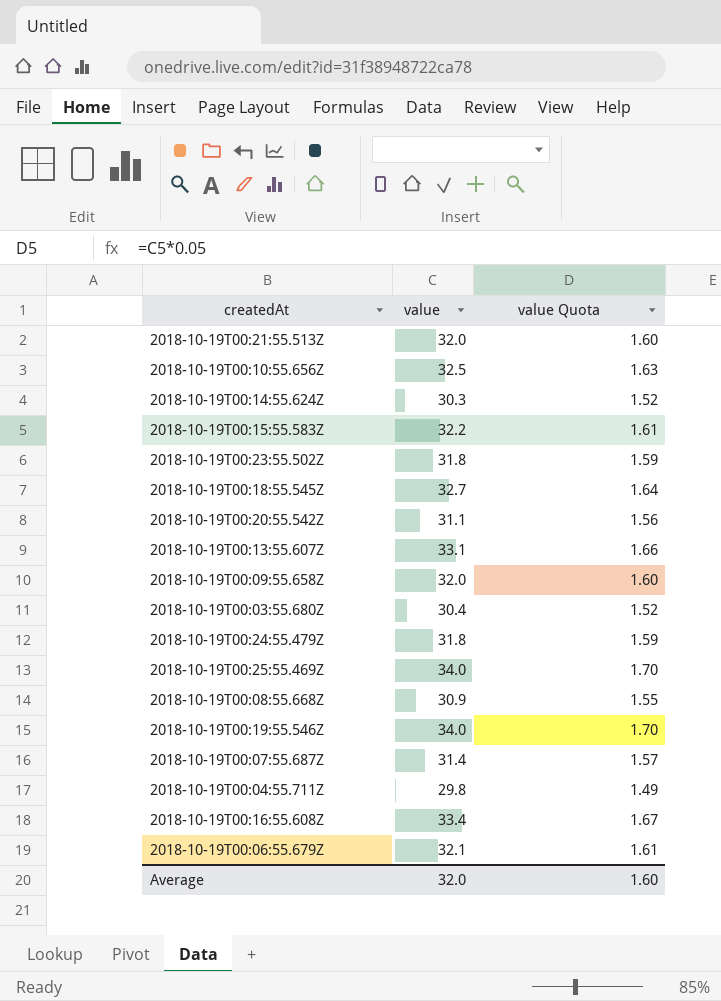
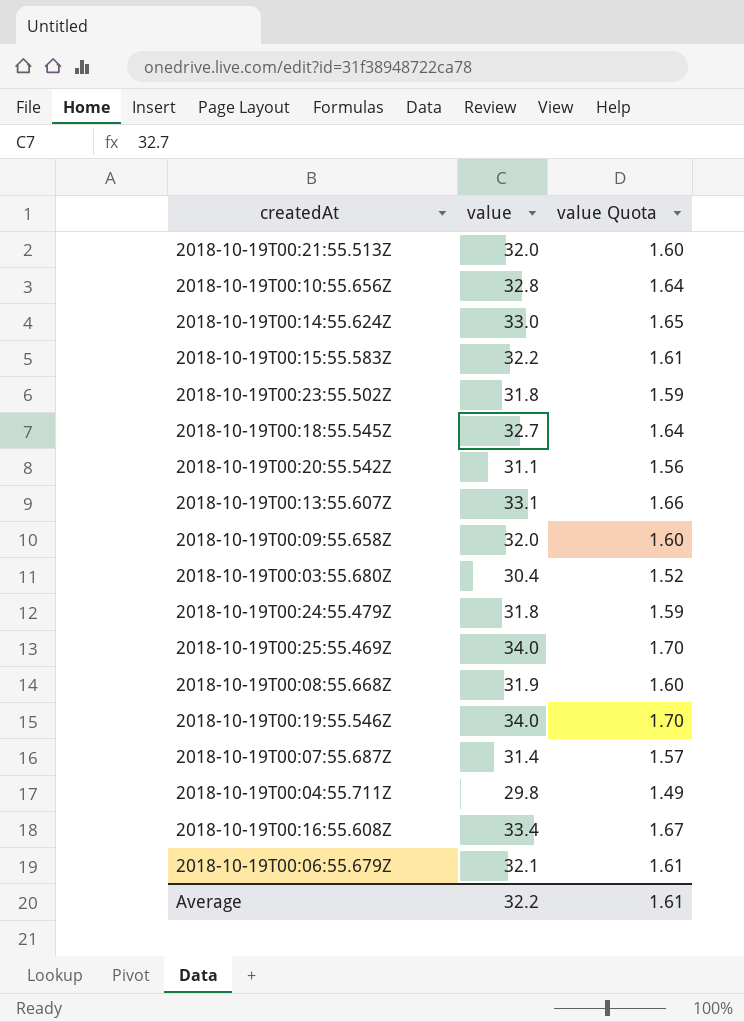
2018-10-19T00:10:55.656Z | value: 32.5 -> 32.8
2018-10-19T00:10:55.656Z | value Quota: 1.63 -> 1.64
2018-10-19T00:14:55.624Z | value: 30.3 -> 33.0
2018-10-19T00:14:55.624Z | value Quota: 1.52 -> 1.65
2018-10-19T00:08:55.668Z | value: 30.9 -> 31.9
2018-10-19T00:08:55.668Z | value Quota: 1.55 -> 1.60
Average | value: 32.0 -> 32.2
Average | value Quota: 1.60 -> 1.61

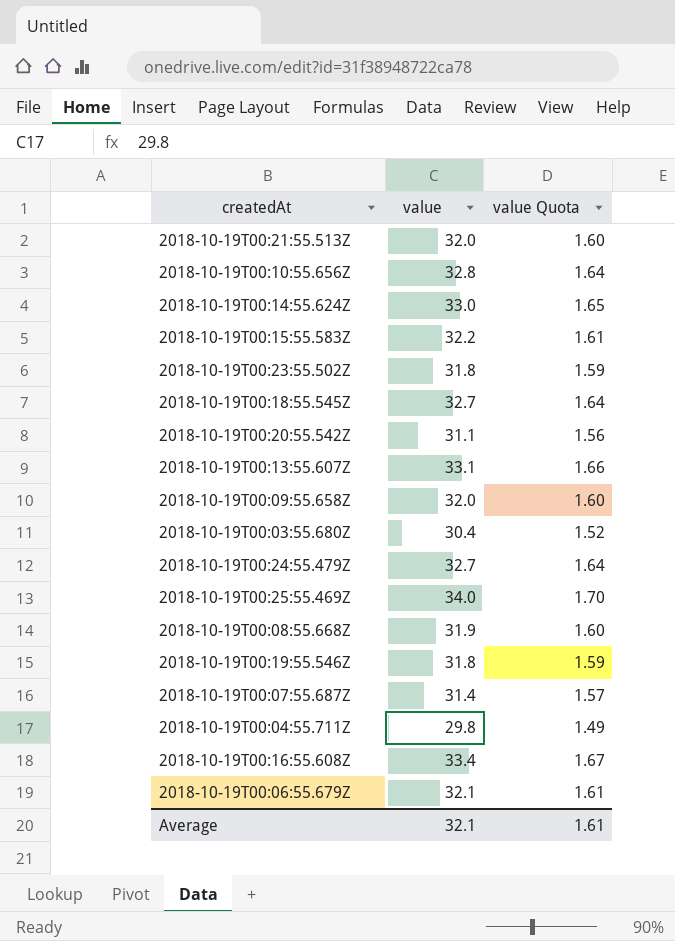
2018-10-19T00:24:55.479Z | value: 31.8 -> 32.7
2018-10-19T00:24:55.479Z | value Quota: 1.59 -> 1.64
2018-10-19T00:19:55.546Z | value: 34.0 -> 31.8
2018-10-19T00:19:55.546Z | value Quota: 1.70 -> 1.59
Average | value: 32.2 -> 32.1

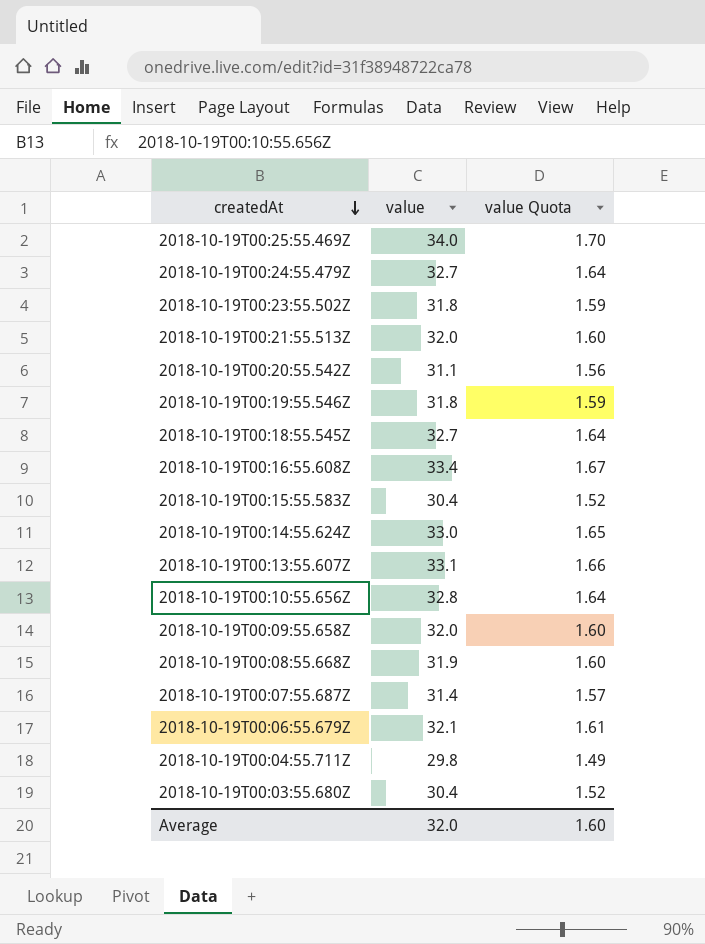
row order: none -> createdAt descending
2018-10-19T00:15:55.583Z | value: 32.2 -> 30.4
2018-10-19T00:15:55.583Z | value Quota: 1.61 -> 1.52
Average | value: 32.1 -> 32.0
Average | value Quota: 1.61 -> 1.60

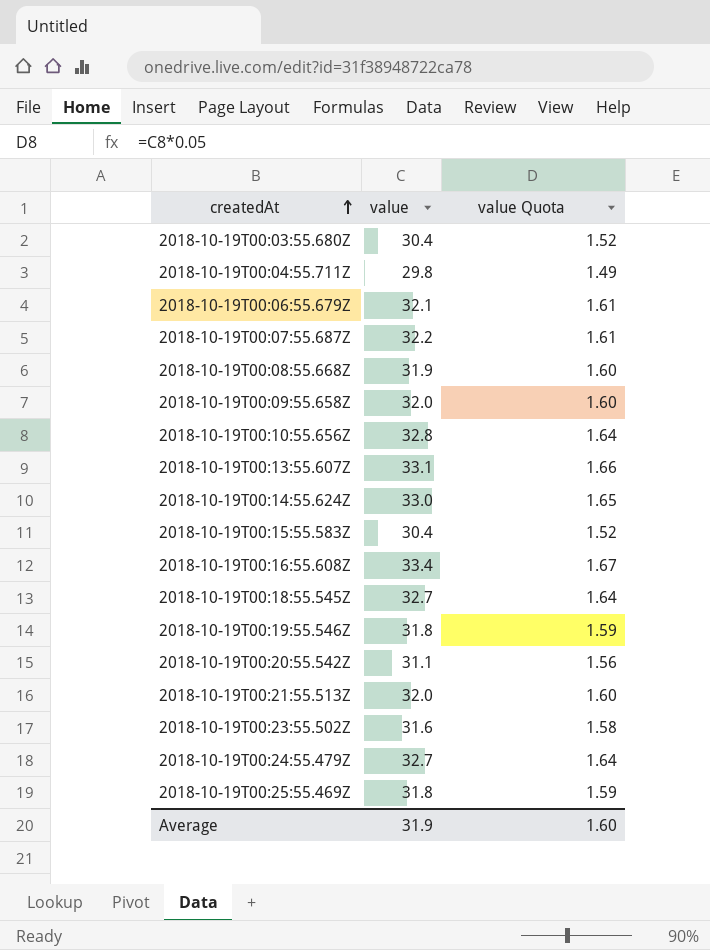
row order: createdAt descending -> createdAt ascending
2018-10-19T00:07:55.687Z | value: 31.4 -> 32.2
2018-10-19T00:07:55.687Z | value Quota: 1.57 -> 1.61
2018-10-19T00:23:55.502Z | value: 31.8 -> 31.6
2018-10-19T00:23:55.502Z | value Quota: 1.59 -> 1.58
2018-10-19T00:25:55.469Z | value: 34.0 -> 31.8
2018-10-19T00:25:55.469Z | value Quota: 1.70 -> 1.59
Average | value: 32.0 -> 31.9

